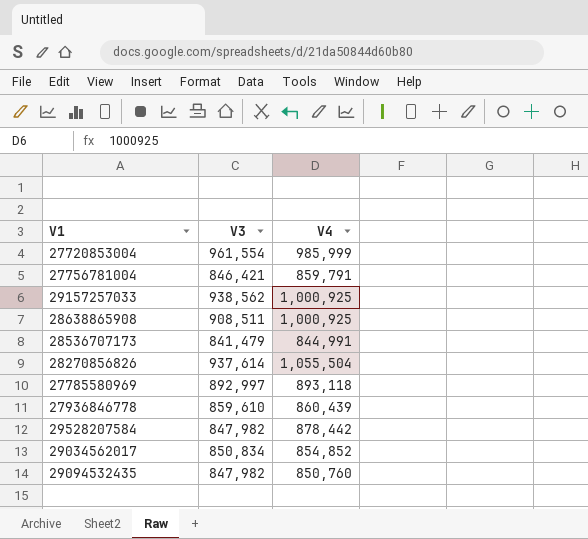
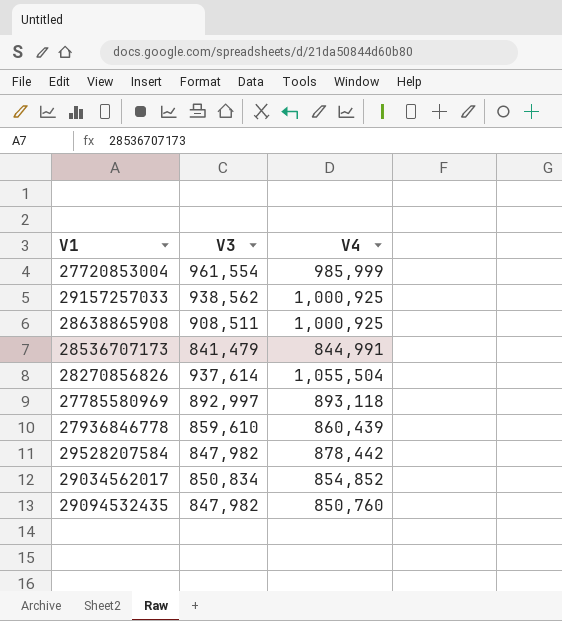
row 27756781004: 846,421 | 859,791 -> none

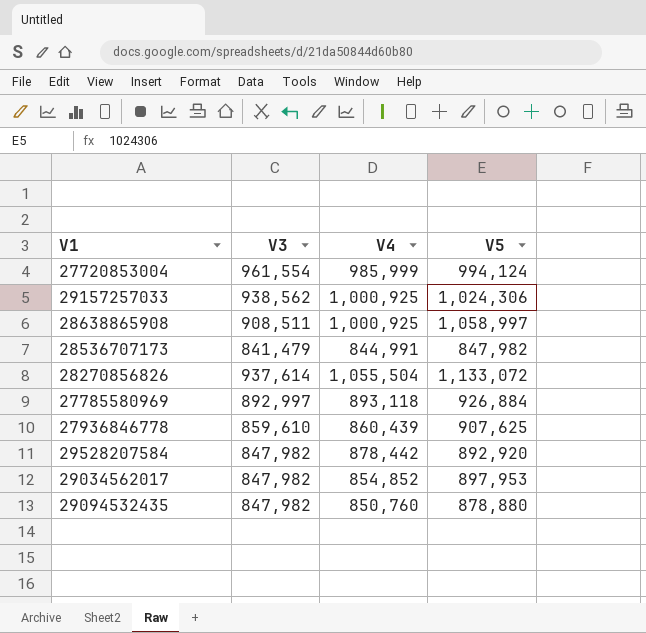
column V5 | position: none -> 4
29034562017 | V3: 850,834 -> 847,982

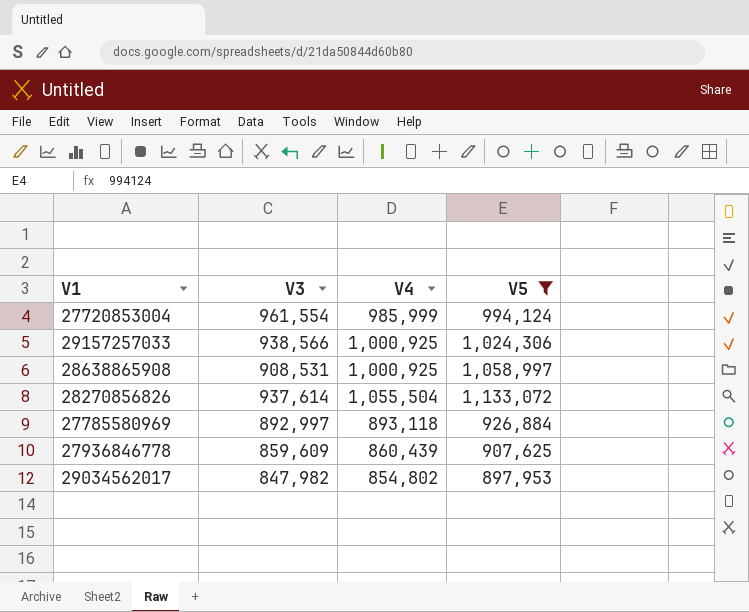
filter: none -> V5 >= 897,953
29157257033 | V3: 938,562 -> 938,566
28638865908 | V3: 908,511 -> 908,531
27936846778 | V3: 859,610 -> 859,609
29034562017 | V4: 854,852 -> 854,802

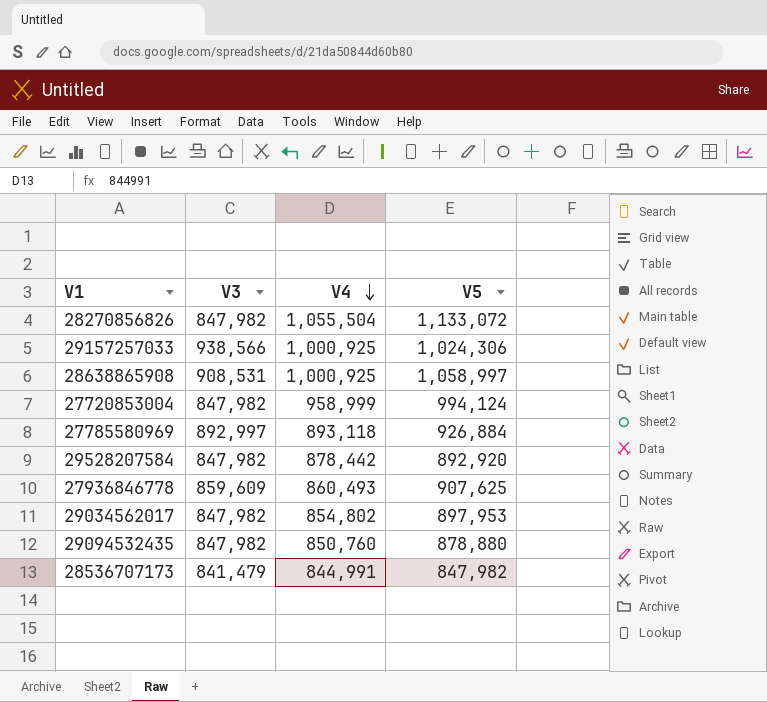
filter: V5 >= 897,953 -> none
row order: none -> V4 descending
28270856826 | V3: 937,614 -> 847,982
27720853004 | V3: 961,554 -> 847,982
27720853004 | V4: 985,999 -> 958,999
27936846778 | V4: 860,439 -> 860,493

